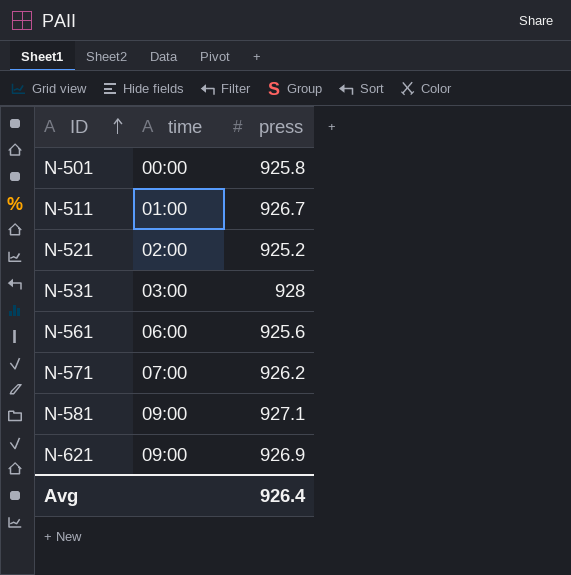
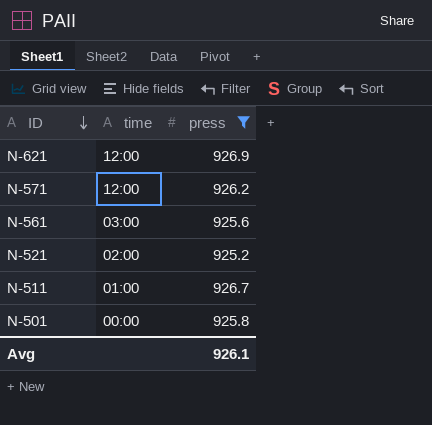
filter: none -> press <= 926.9
row order: ID ascending -> ID descending
N-621 | time: 09:00 -> 12:00
N-571 | time: 07:00 -> 12:00
N-561 | time: 06:00 -> 03:00
Avg | press: 926.4 -> 926.1

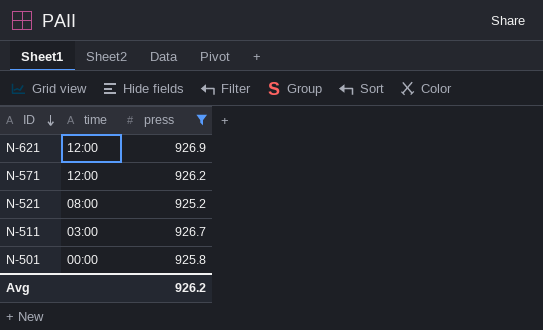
row N-561: 03:00 | 925.6 -> none
N-521 | time: 02:00 -> 08:00
N-511 | time: 01:00 -> 03:00
Avg | press: 926.1 -> 926.2

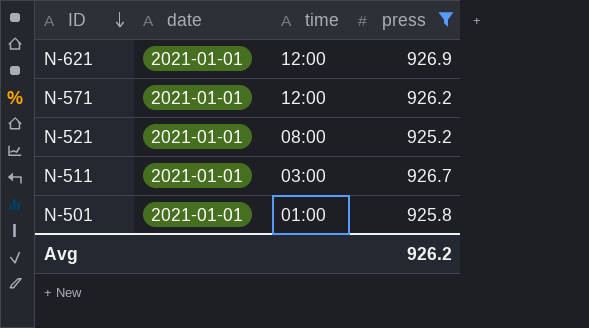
column date | position: none -> 2
N-501 | time: 00:00 -> 01:00

